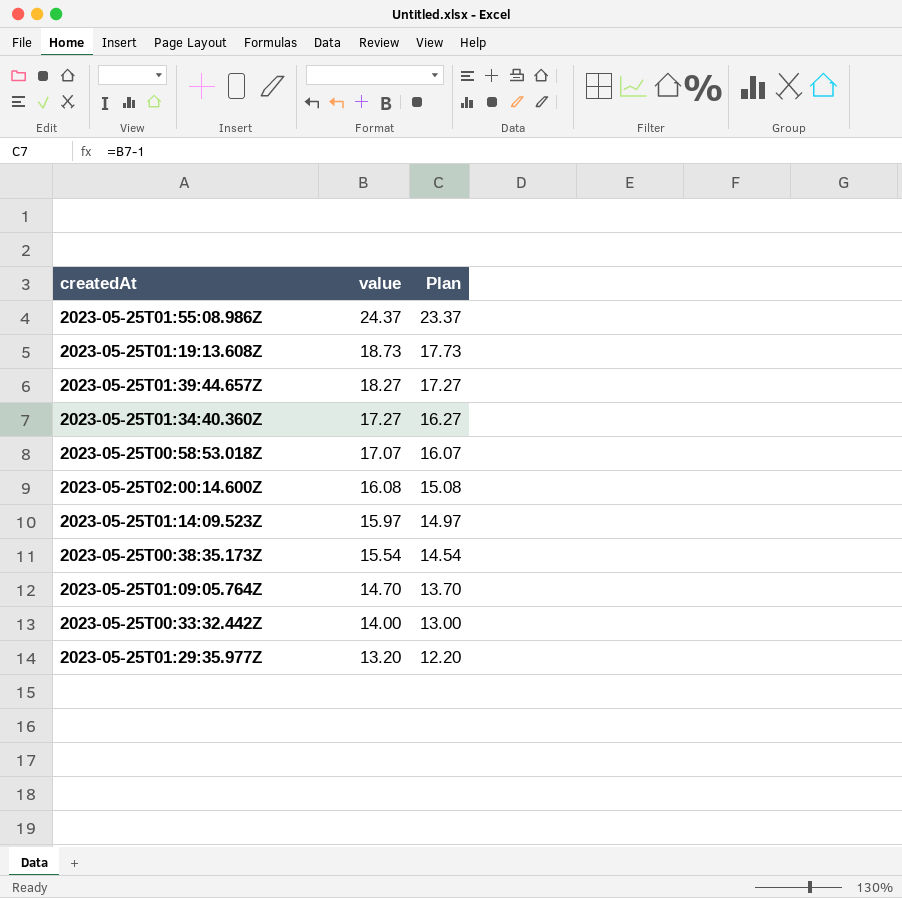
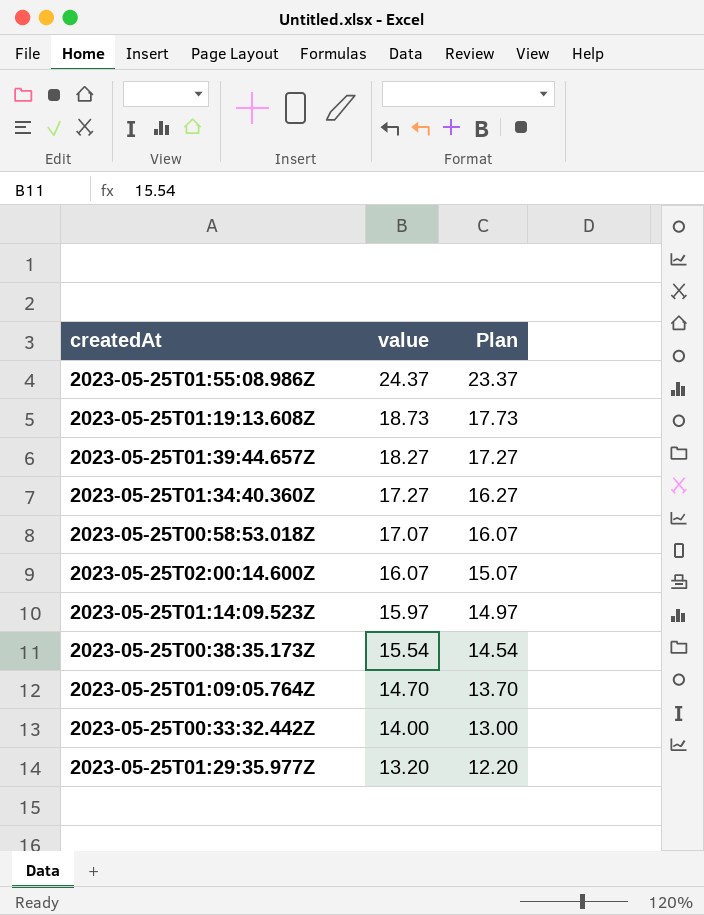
2023-05-25T02:00:14.600Z | value: 16.08 -> 16.07
2023-05-25T02:00:14.600Z | Plan: 15.08 -> 15.07

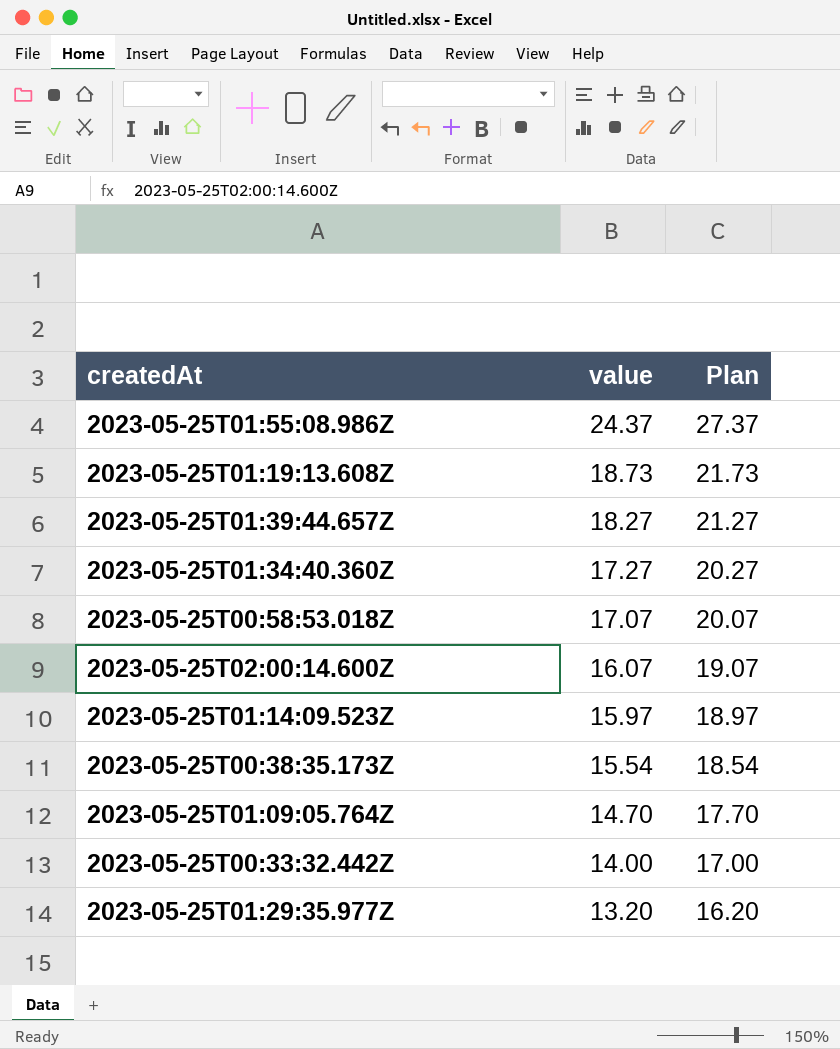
column Plan | formula: [value] - 1 -> [value] + 3

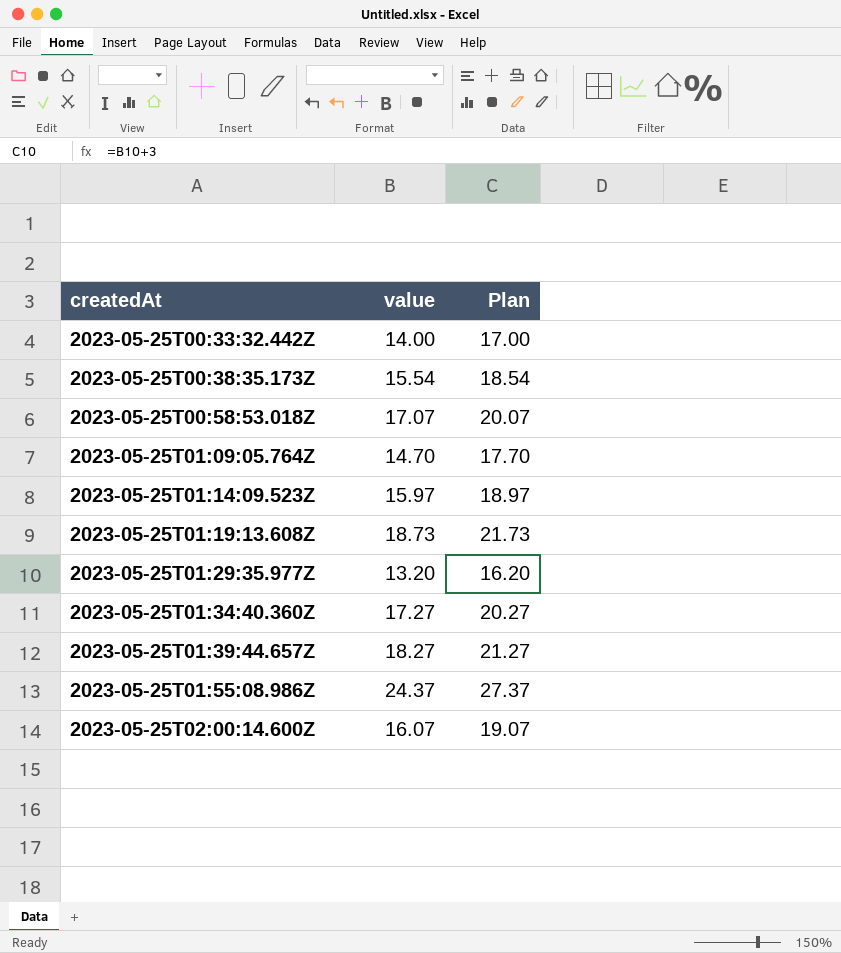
row order: value descending -> createdAt ascending

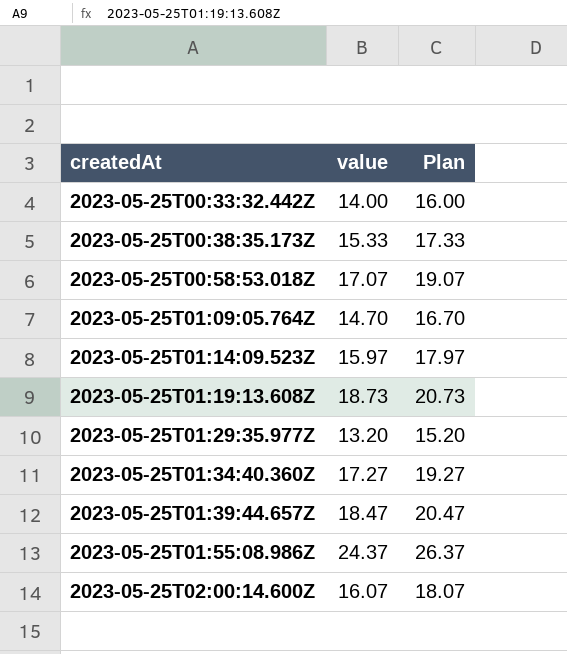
column Plan | formula: [value] + 3 -> [value] + 2
2023-05-25T00:38:35.173Z | value: 15.54 -> 15.33
2023-05-25T01:39:44.657Z | value: 18.27 -> 18.47

